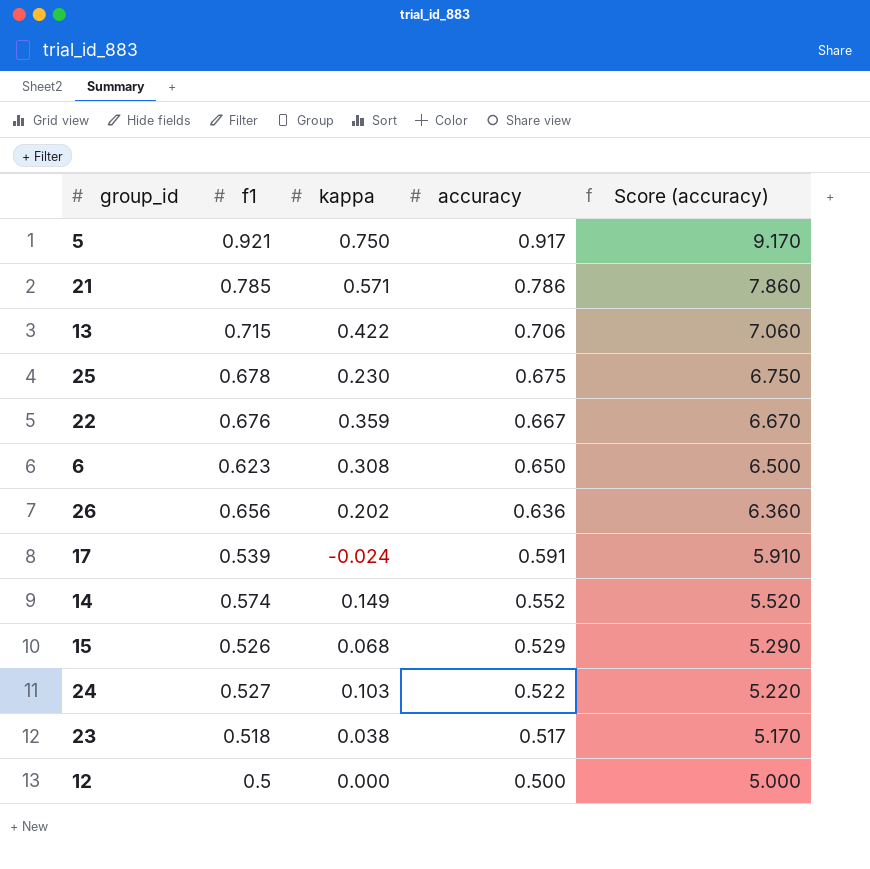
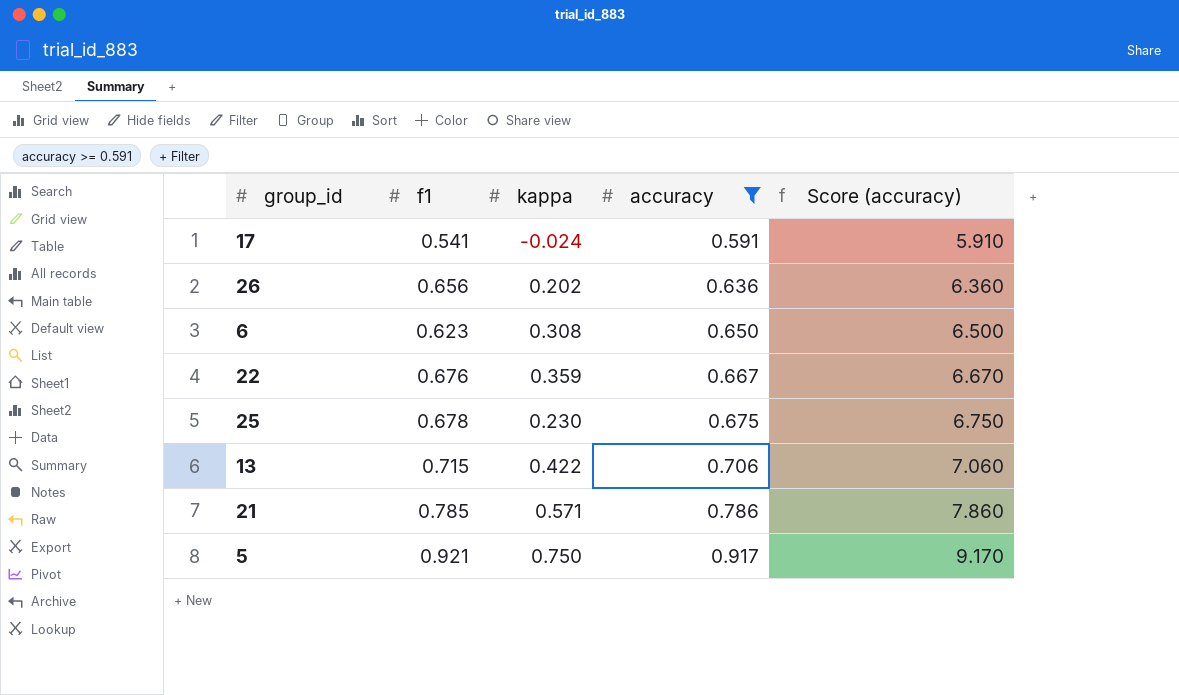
filter: none -> accuracy >= 0.591
row order: accuracy descending -> accuracy ascending
17 | f1: 0.539 -> 0.541

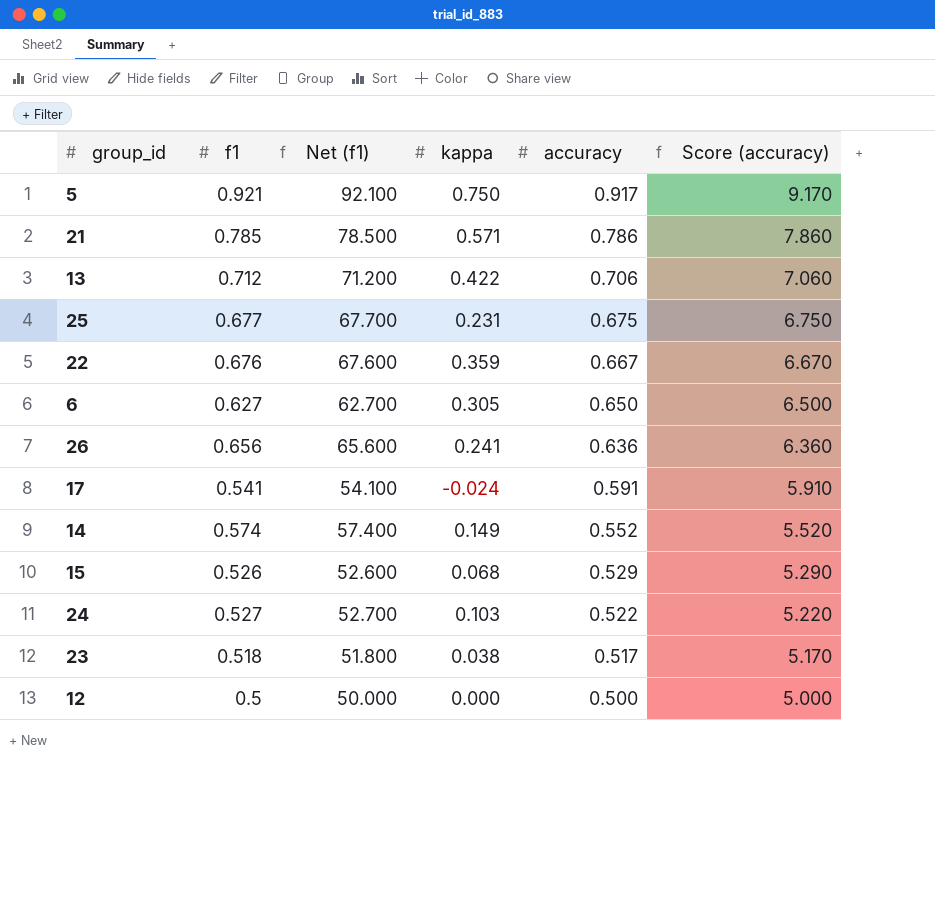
filter: accuracy >= 0.591 -> none
row order: accuracy ascending -> accuracy descending
column Net (f1) | formula: none -> [f1] * 100
13 | f1: 0.715 -> 0.712
25 | f1: 0.678 -> 0.677
25 | kappa: 0.230 -> 0.231
6 | f1: 0.623 -> 0.627
6 | kappa: 0.308 -> 0.305
26 | kappa: 0.202 -> 0.241

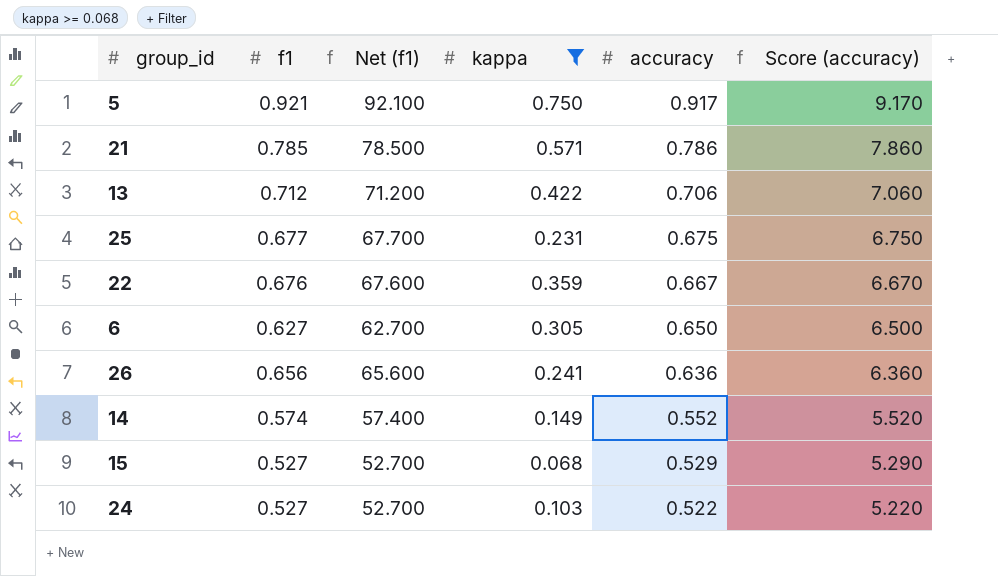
filter: none -> kappa >= 0.068
15 | f1: 0.526 -> 0.527
15 | Net (f1): 52.600 -> 52.700

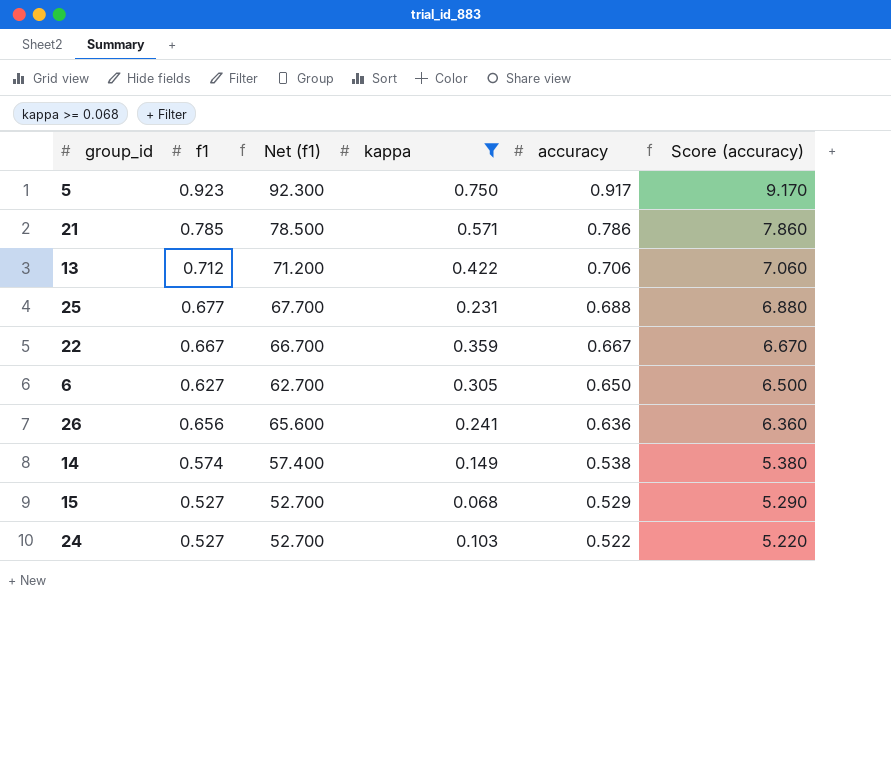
5 | f1: 0.921 -> 0.923
5 | Net (f1): 92.100 -> 92.300
25 | accuracy: 0.675 -> 0.688
25 | Score (accuracy): 6.750 -> 6.880
22 | f1: 0.676 -> 0.667
22 | Net (f1): 67.600 -> 66.700
14 | accuracy: 0.552 -> 0.538
14 | Score (accuracy): 5.520 -> 5.380

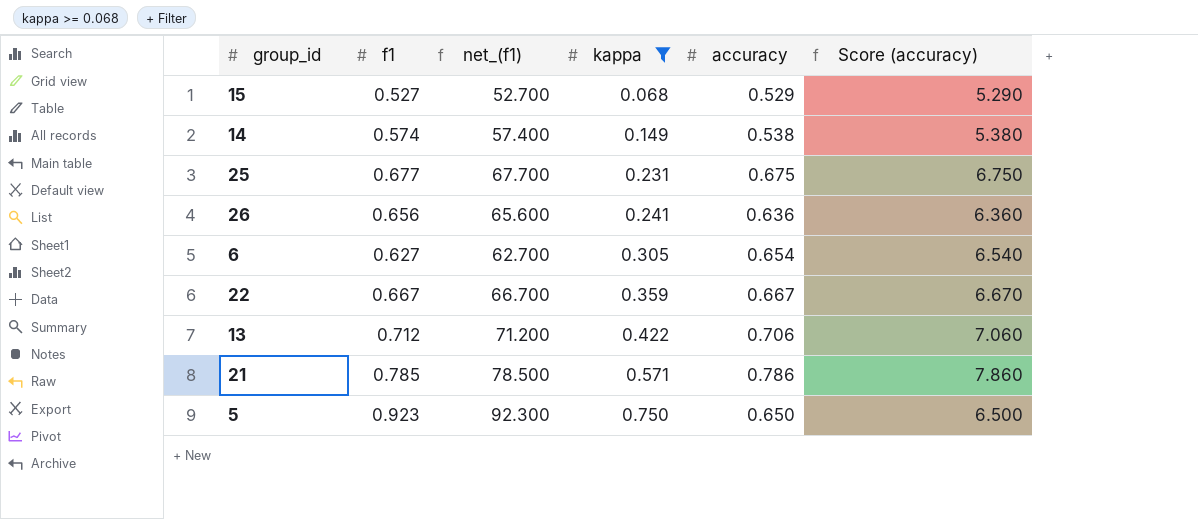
row order: accuracy descending -> kappa ascending
column name: Net (f1) -> net_(f1)
row 24: 0.527 | 52.700 | 0.103 | 0.522 | 5.220 -> none
25 | accuracy: 0.688 -> 0.675
25 | Score (accuracy): 6.880 -> 6.750
6 | accuracy: 0.650 -> 0.654
6 | Score (accuracy): 6.500 -> 6.540
5 | accuracy: 0.917 -> 0.650
5 | Score (accuracy): 9.170 -> 6.500

